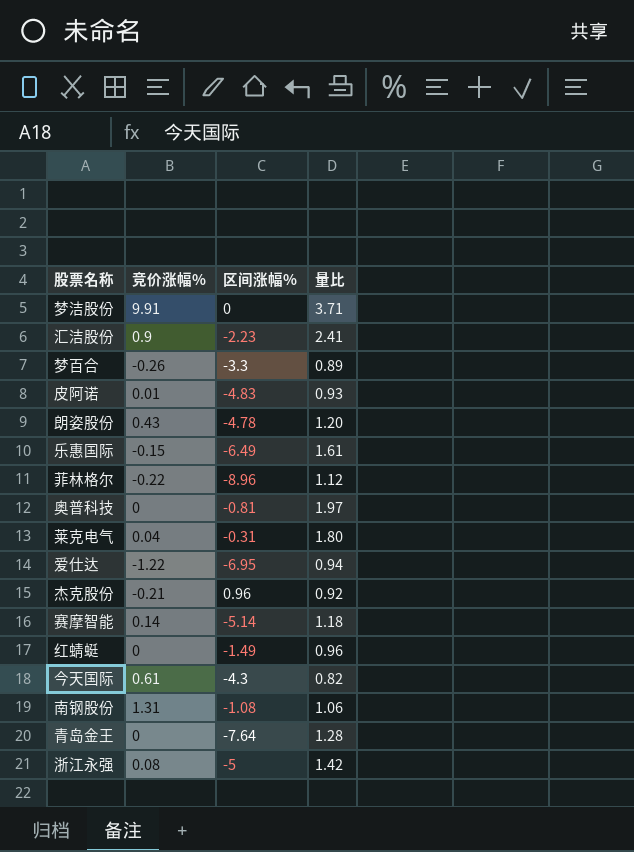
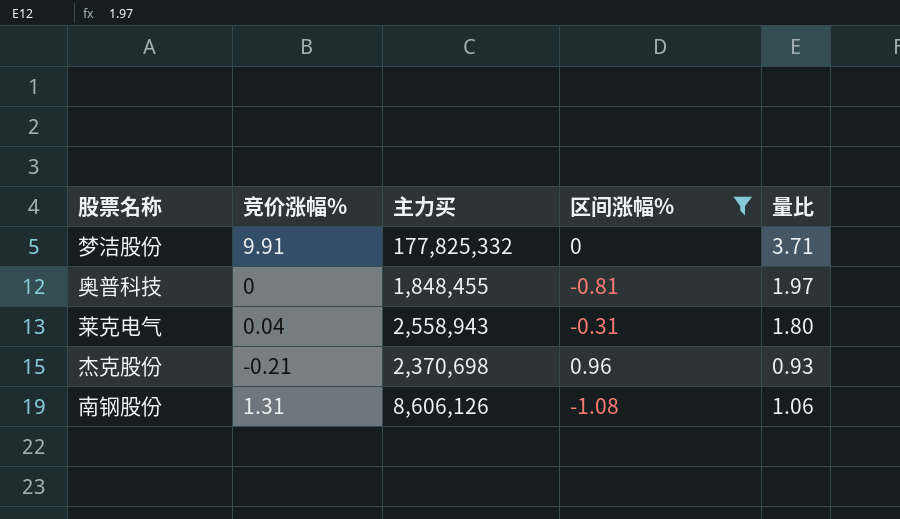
filter: none -> 区间涨幅% >= -1.08
column 主力买 | position: none -> 3
杰克股份 | 量比: 0.92 -> 0.93

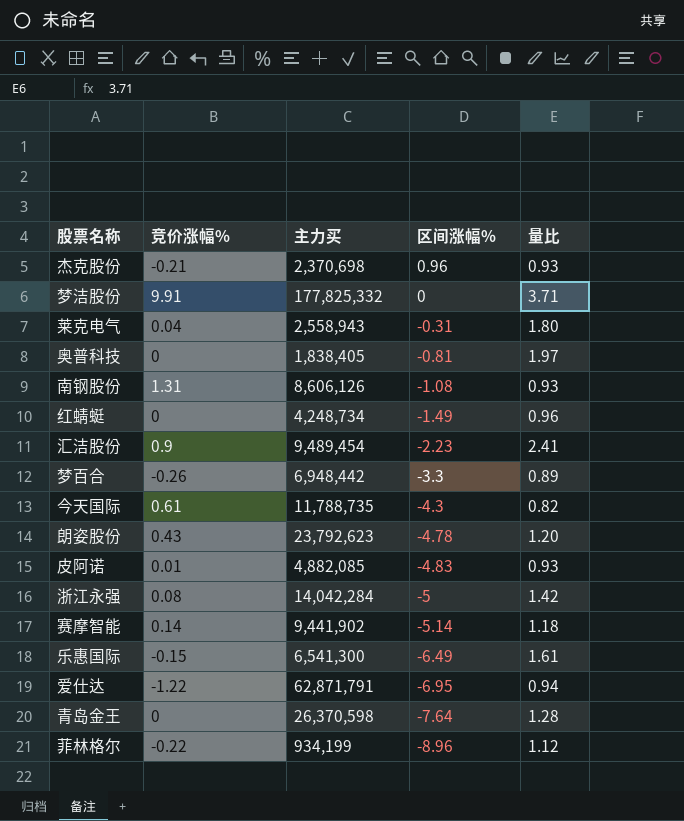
filter: 区间涨幅% >= -1.08 -> none
row order: none -> 区间涨幅% descending
奥普科技 | 主力买: 1,848,455 -> 1,838,405
南钢股份 | 量比: 1.06 -> 0.93

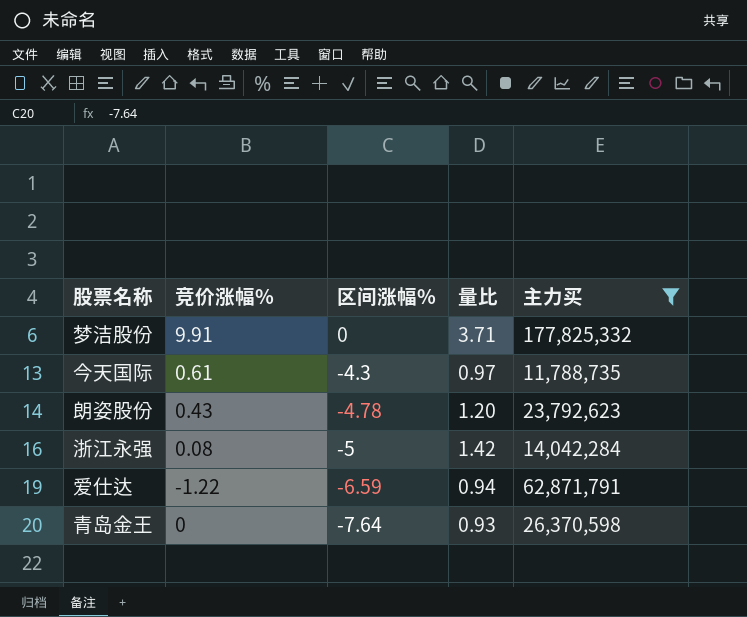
filter: none -> 主力买 >= 11,788,735
column 主力买 | position: 3 -> 5
今天国际 | 量比: 0.82 -> 0.97
爱仕达 | 区间涨幅%: -6.95 -> -6.59
青岛金王 | 量比: 1.28 -> 0.93

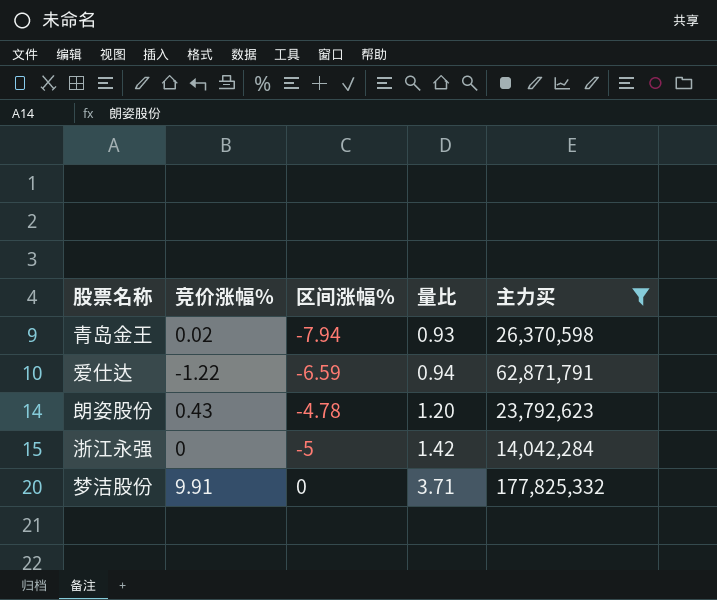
row order: 区间涨幅% descending -> 量比 ascending
row 今天国际: 0.61 | -4.3 | 0.97 | 11,788,735 -> none
青岛金王 | 竞价涨幅%: 0 -> 0.02
青岛金王 | 区间涨幅%: -7.64 -> -7.94
浙江永强 | 竞价涨幅%: 0.08 -> 0

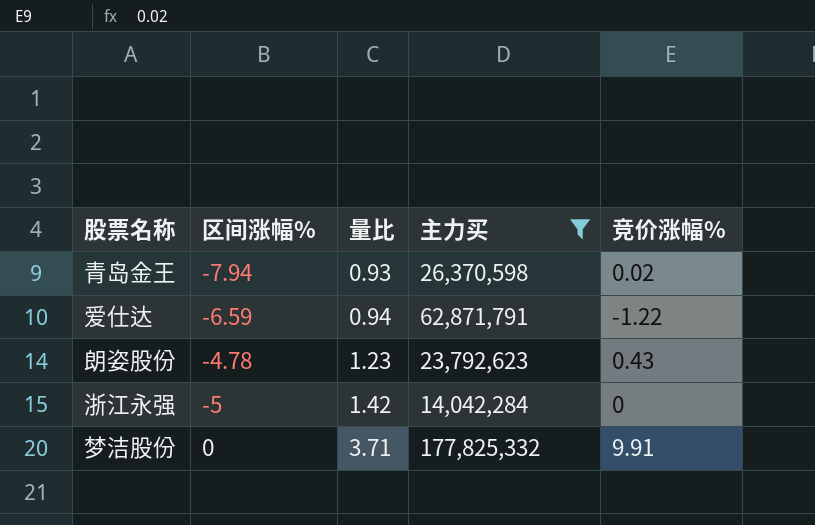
column 竞价涨幅% | position: 2 -> 5
朗姿股份 | 量比: 1.20 -> 1.23

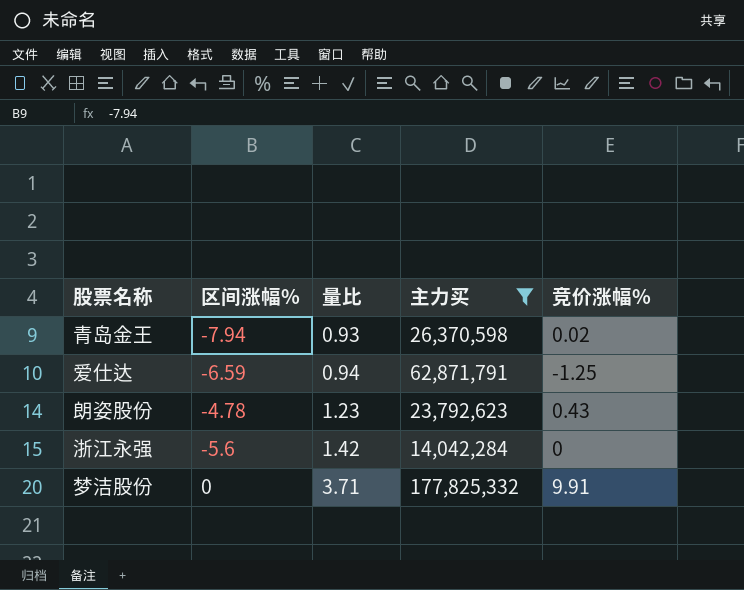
爱仕达 | 竞价涨幅%: -1.22 -> -1.25
浙江永强 | 区间涨幅%: -5 -> -5.6

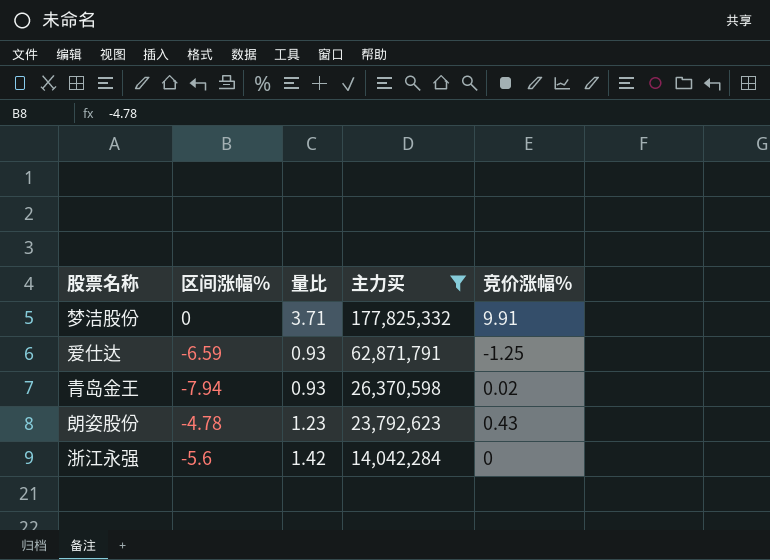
row order: 量比 ascending -> 主力买 descending
爱仕达 | 量比: 0.94 -> 0.93

